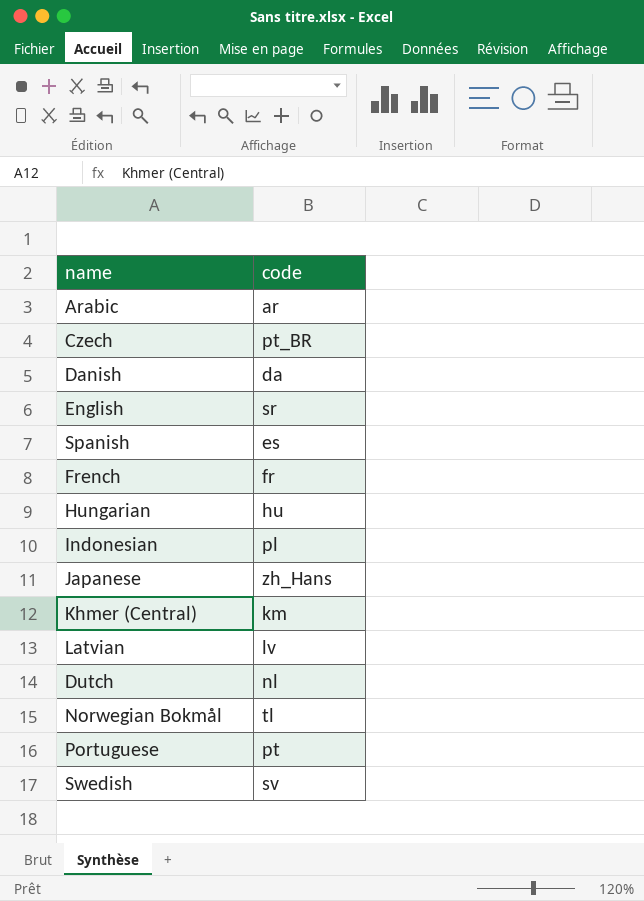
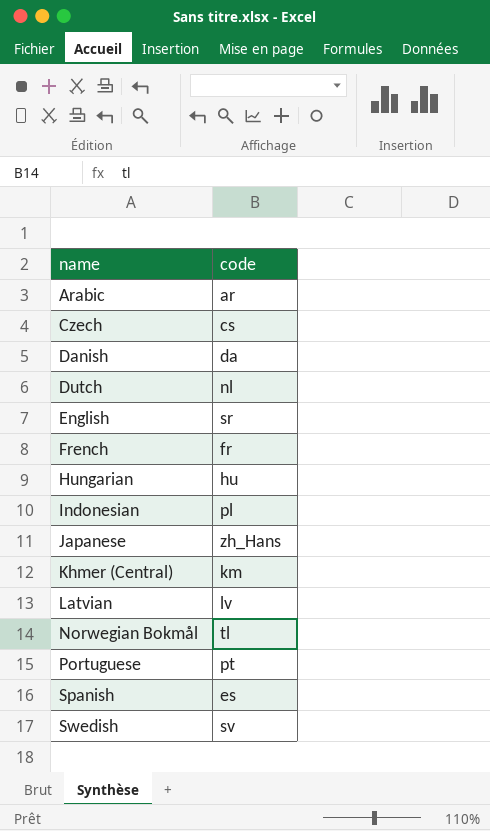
row order: none -> name ascending
Czech | code: pt_BR -> cs

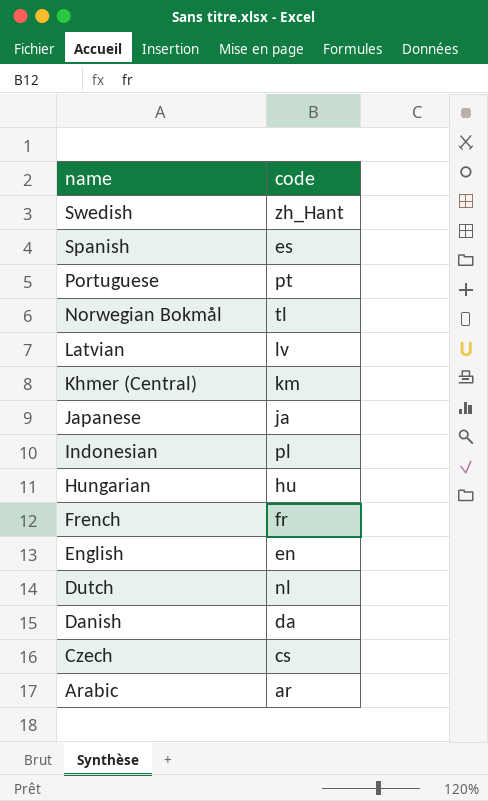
row order: name ascending -> name descending
Swedish | code: sv -> zh_Hant
Japanese | code: zh_Hans -> ja
English | code: sr -> en

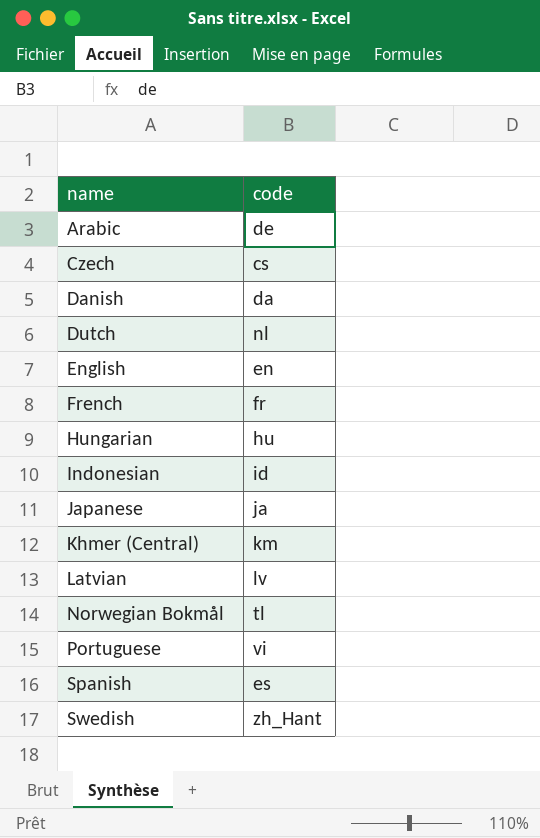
row order: name descending -> name ascending
Arabic | code: ar -> de
Indonesian | code: pl -> id
Portuguese | code: pt -> vi

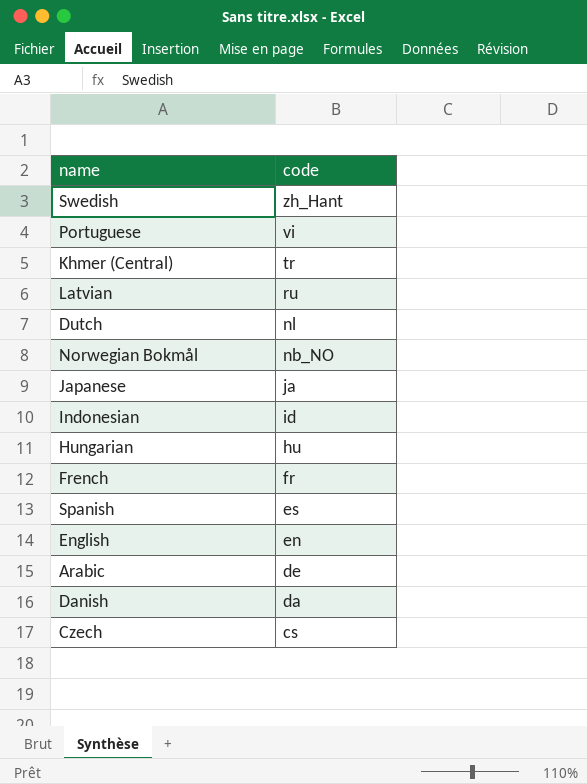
row order: name ascending -> code descending
Khmer (Central) | code: km -> tr
Latvian | code: lv -> ru
Norwegian Bokmål | code: tl -> nb_NO

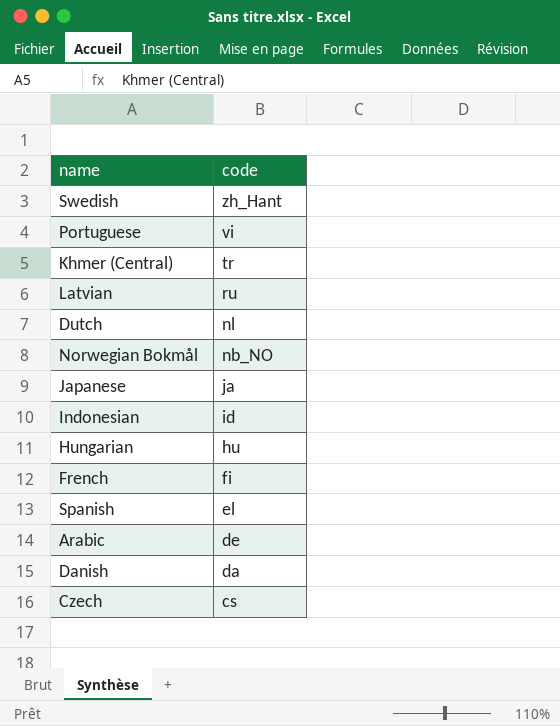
row English: en -> none
French | code: fr -> fi
Spanish | code: es -> el

